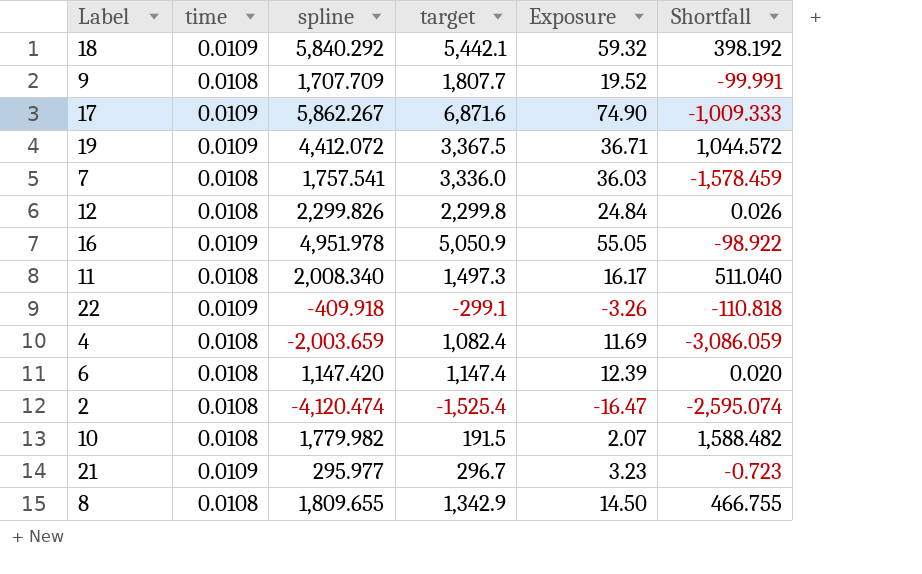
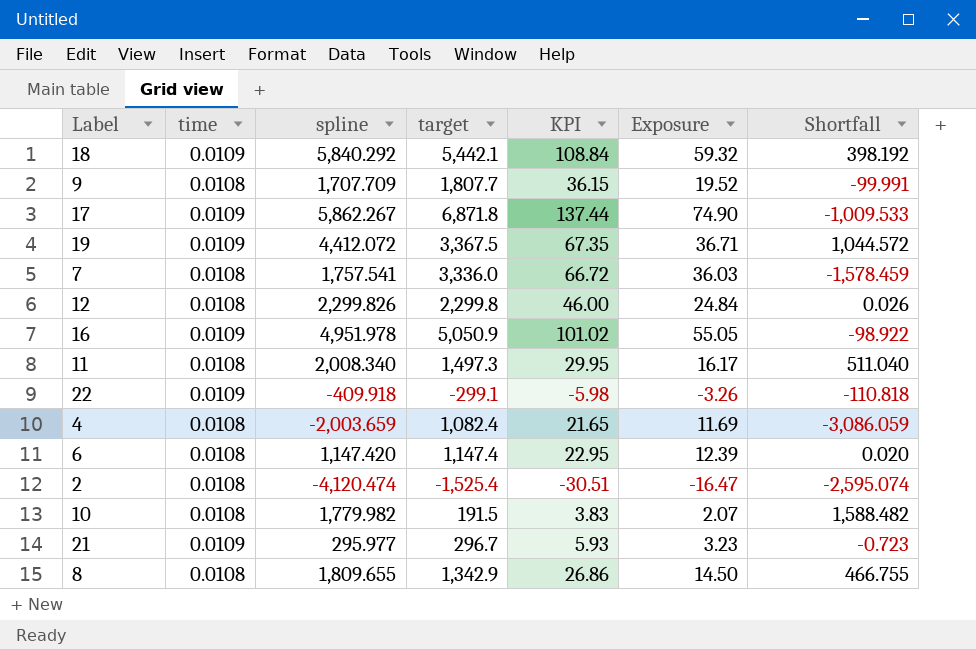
column KPI | formula: none -> [target] * 0.02
17 | target: 6,871.6 -> 6,871.8
17 | Shortfall: -1,009.333 -> -1,009.533

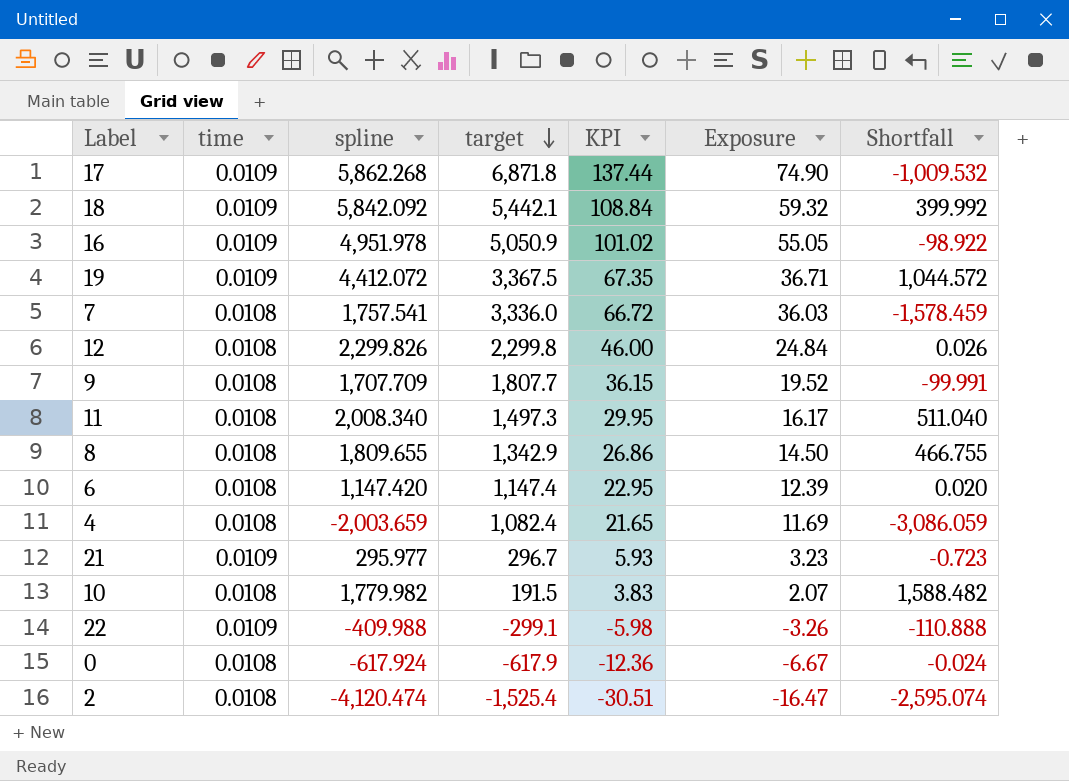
row order: none -> target descending
17 | spline: 5,862.267 -> 5,862.268
17 | Shortfall: -1,009.533 -> -1,009.532
18 | spline: 5,840.292 -> 5,842.092
18 | Shortfall: 398.192 -> 399.992
22 | spline: -409.918 -> -409.988
22 | Shortfall: -110.818 -> -110.888
row 0: none -> 0.0108 | -617.924 | -617.9 | -12.36 | -6.67 | -0.024

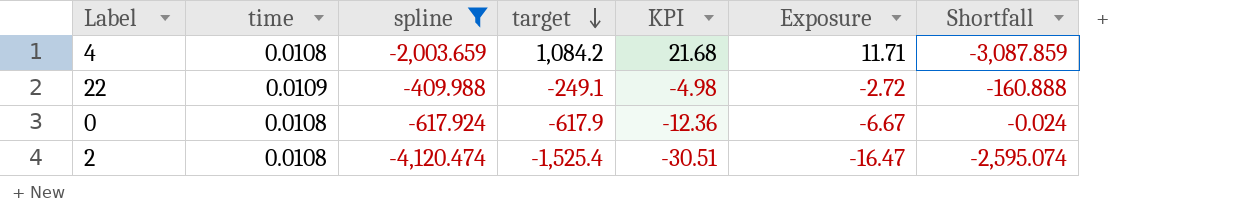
filter: none -> spline <= -409.988
4 | target: 1,082.4 -> 1,084.2
4 | KPI: 21.65 -> 21.68
4 | Exposure: 11.69 -> 11.71
4 | Shortfall: -3,086.059 -> -3,087.859
22 | target: -299.1 -> -249.1
22 | KPI: -5.98 -> -4.98
22 | Exposure: -3.26 -> -2.72
22 | Shortfall: -110.888 -> -160.888

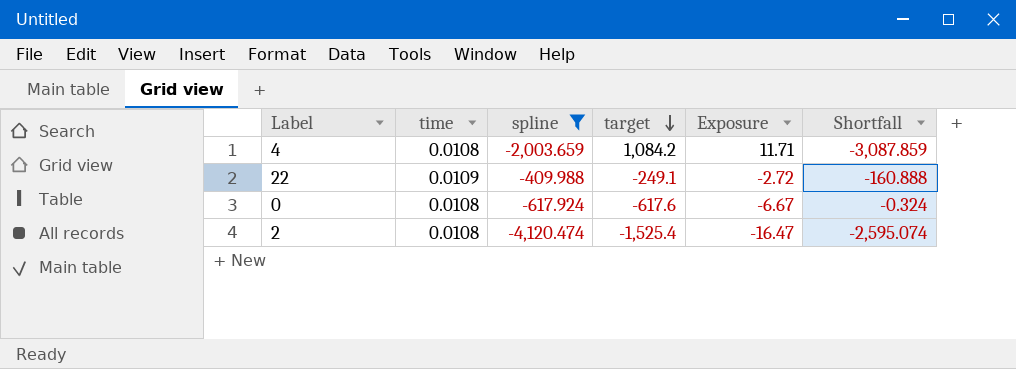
column KPI | formula: [target] * 0.02 -> none
0 | target: -617.9 -> -617.6
0 | Shortfall: -0.024 -> -0.324

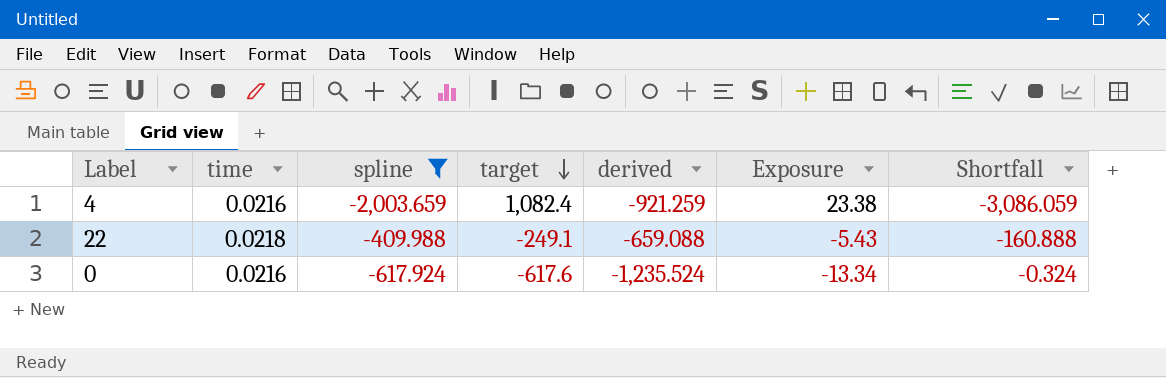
column derived | formula: none -> [spline] + [target]
row 2: 0.0108 | -4,120.474 | -1,525.4 | -16.47 | -2,595.074 -> none
4 | time: 0.0108 -> 0.0216
4 | target: 1,084.2 -> 1,082.4
4 | Exposure: 11.71 -> 23.38
4 | Shortfall: -3,087.859 -> -3,086.059
22 | time: 0.0109 -> 0.0218
22 | Exposure: -2.72 -> -5.43
0 | time: 0.0108 -> 0.0216
0 | Exposure: -6.67 -> -13.34

